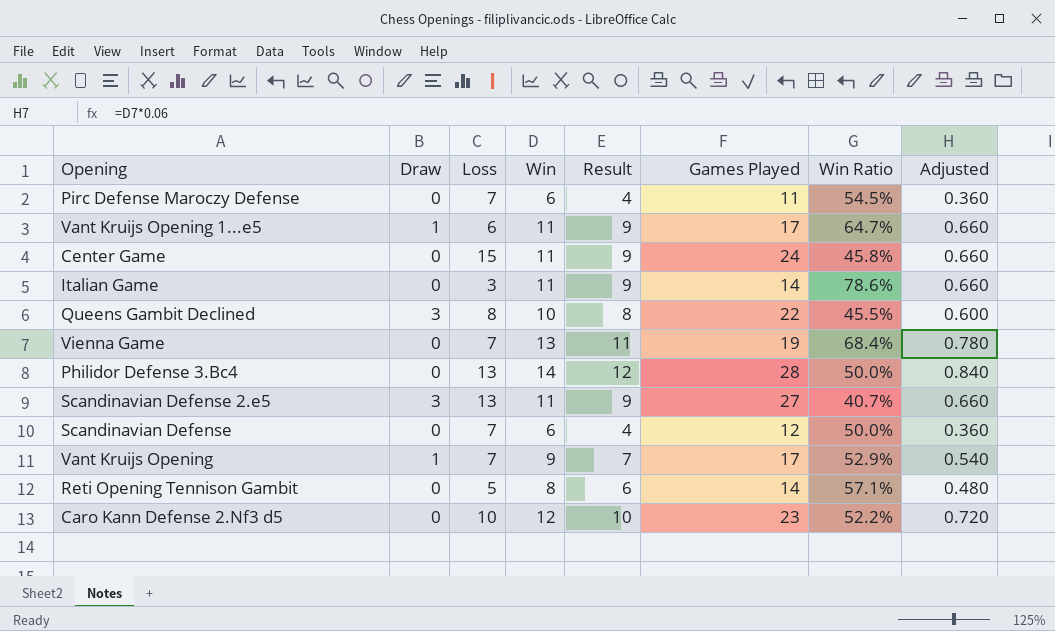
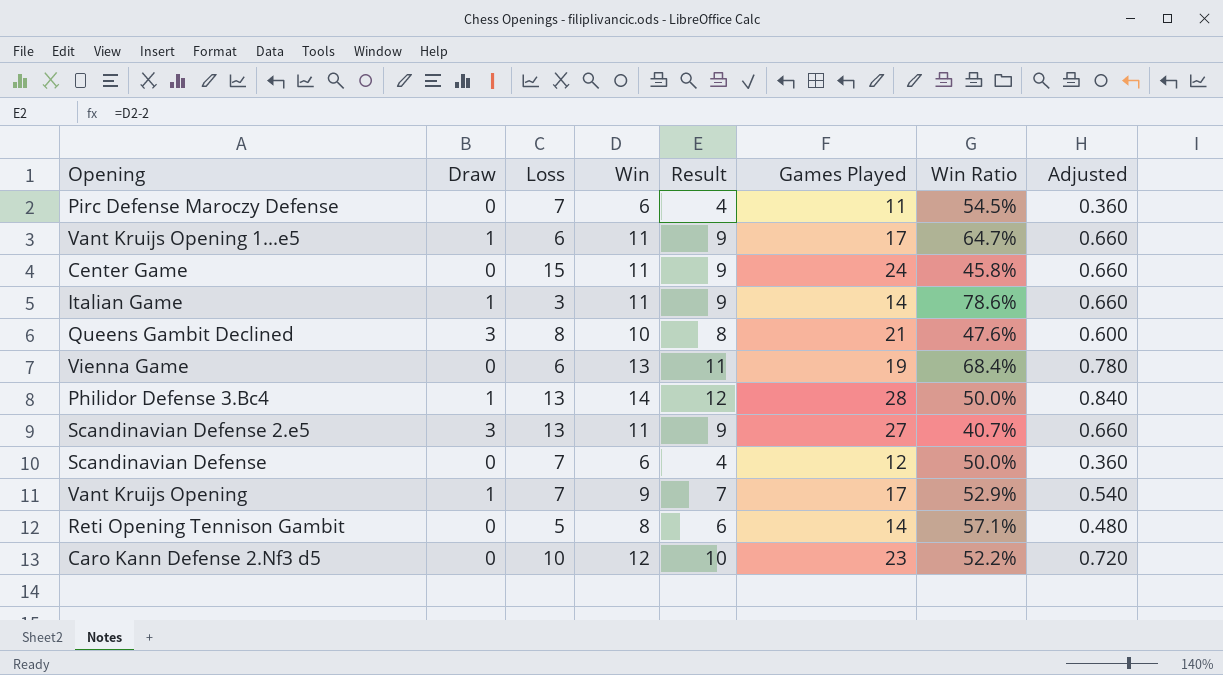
Italian Game | Draw: 0 -> 1
Queens Gambit Declined | Games Played: 22 -> 21
Queens Gambit Declined | Win Ratio: 45.5% -> 47.6%
Vienna Game | Loss: 7 -> 6
Philidor Defense 3.Bc4 | Draw: 0 -> 1

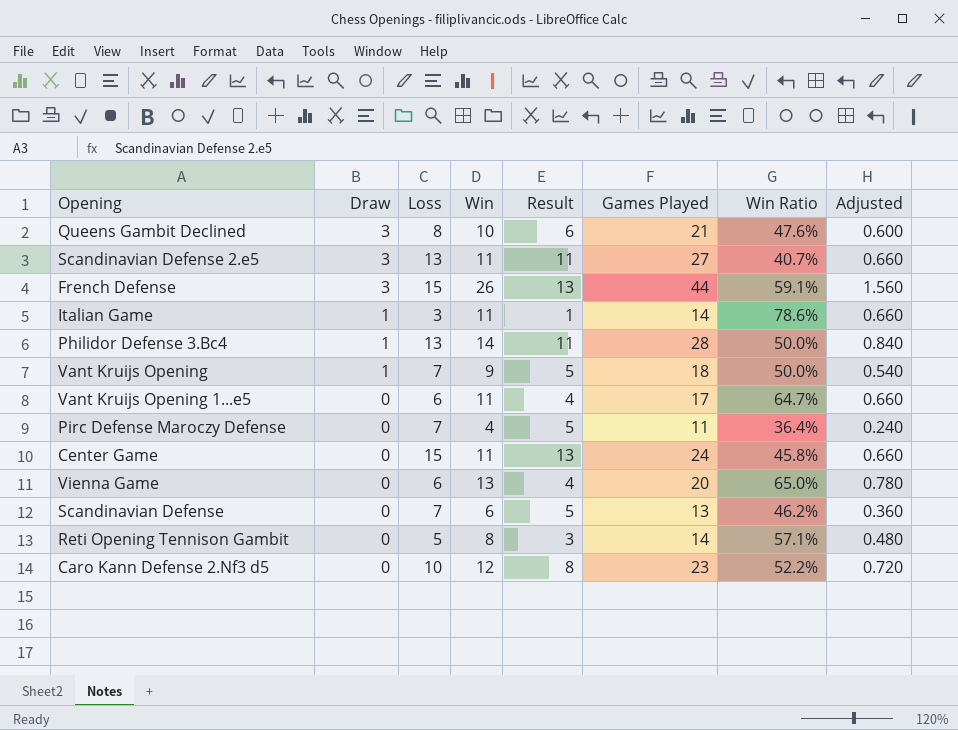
row order: none -> Draw descending
column Result | formula: [Win] - 2 -> [Loss] - 2
row French Defense: none -> 3 | 15 | 26 | 13 | 44 | 59.1% | 1.560
Vant Kruijs Opening | Games Played: 17 -> 18
Vant Kruijs Opening | Win Ratio: 52.9% -> 50.0%
Vant Kruijs Opening 1...e5 | Draw: 1 -> 0
Pirc Defense Maroczy Defense | Win: 6 -> 4
Pirc Defense Maroczy Defense | Win Ratio: 54.5% -> 36.4%
Pirc Defense Maroczy Defense | Adjusted: 0.360 -> 0.240
Vienna Game | Games Played: 19 -> 20
Vienna Game | Win Ratio: 68.4% -> 65.0%
Scandinavian Defense | Games Played: 12 -> 13
Scandinavian Defense | Win Ratio: 50.0% -> 46.2%

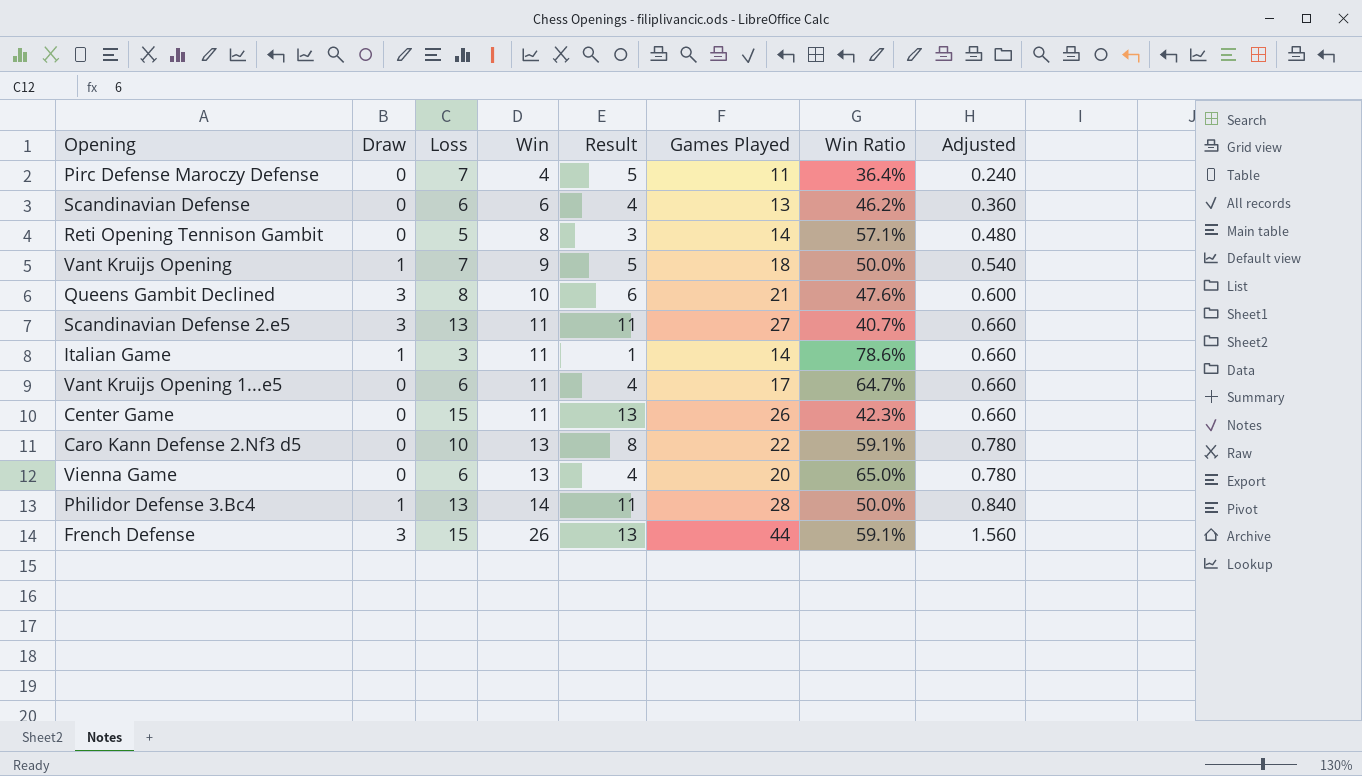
row order: Draw descending -> Win ascending
Scandinavian Defense | Loss: 7 -> 6
Scandinavian Defense | Result: 5 -> 4
Center Game | Games Played: 24 -> 26
Center Game | Win Ratio: 45.8% -> 42.3%
Caro Kann Defense 2.Nf3 d5 | Win: 12 -> 13
Caro Kann Defense 2.Nf3 d5 | Games Played: 23 -> 22
Caro Kann Defense 2.Nf3 d5 | Win Ratio: 52.2% -> 59.1%
Caro Kann Defense 2.Nf3 d5 | Adjusted: 0.720 -> 0.780

